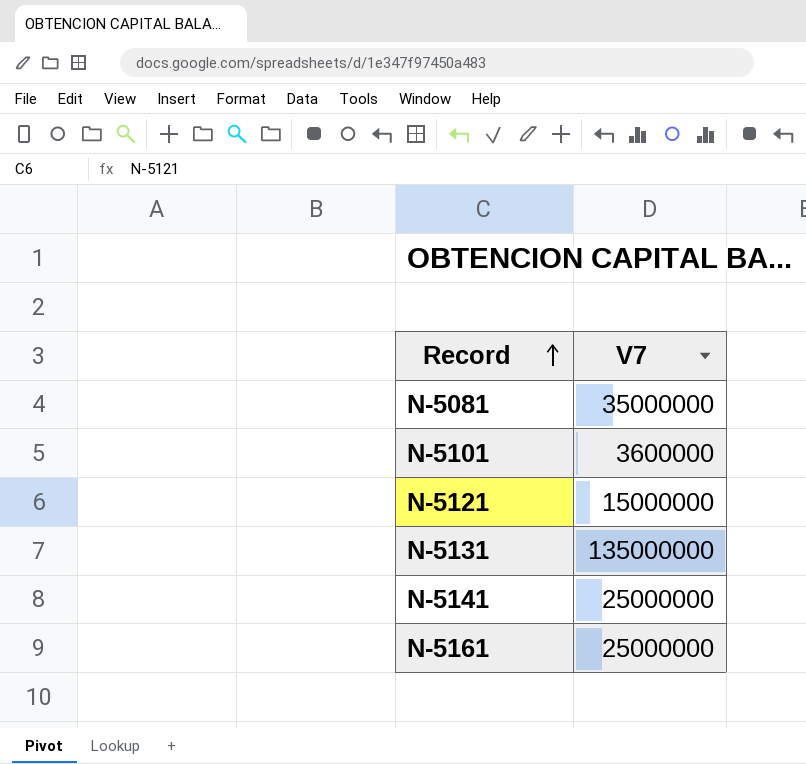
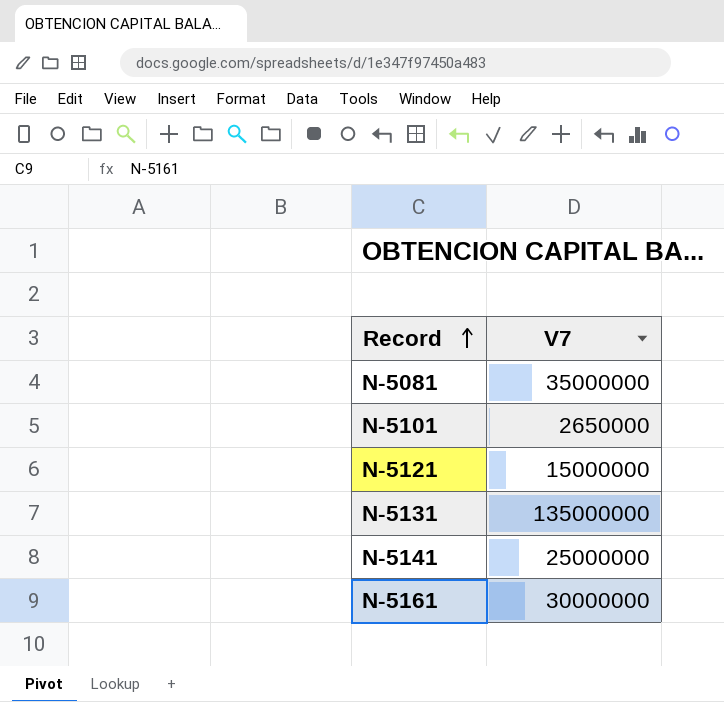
N-5101 | V7: 3600000 -> 2650000
N-5161 | V7: 25000000 -> 30000000

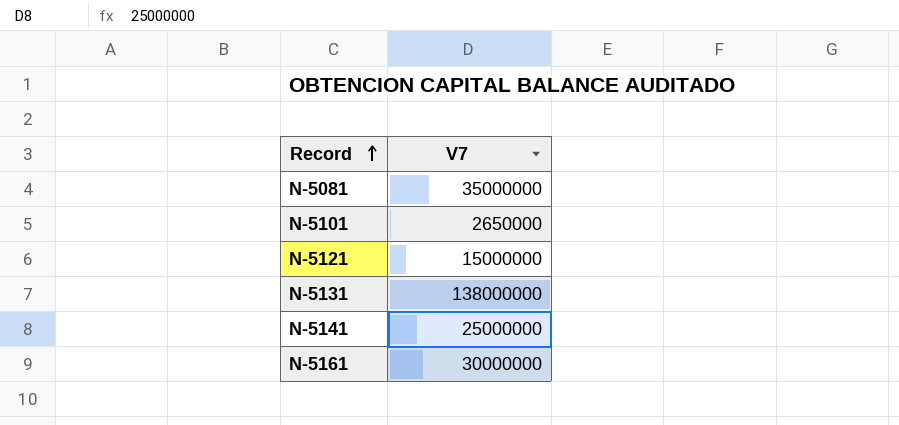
N-5131 | V7: 135000000 -> 138000000

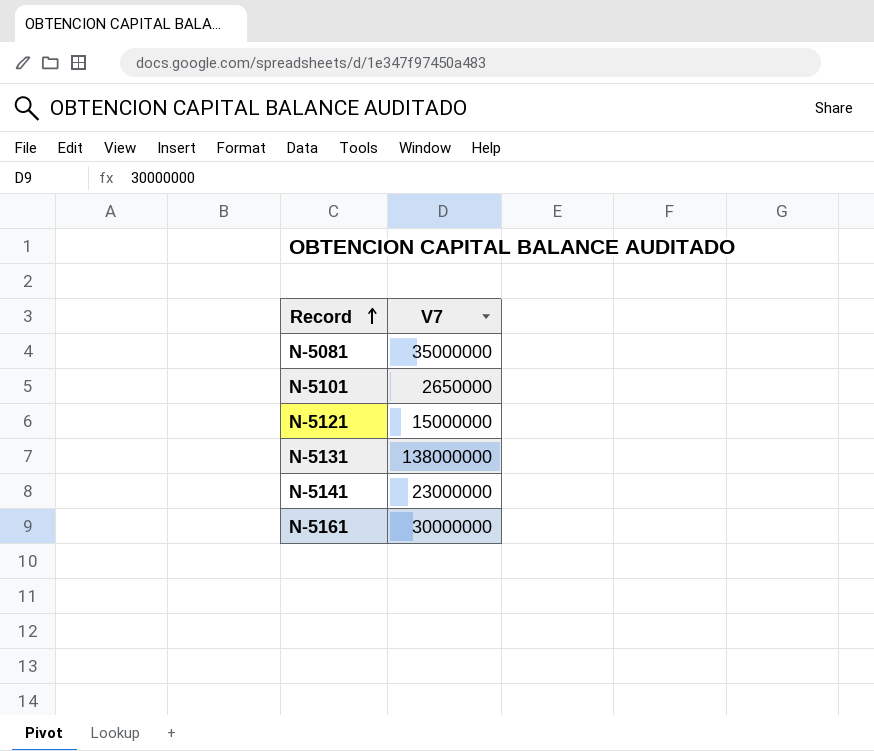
N-5141 | V7: 25000000 -> 23000000

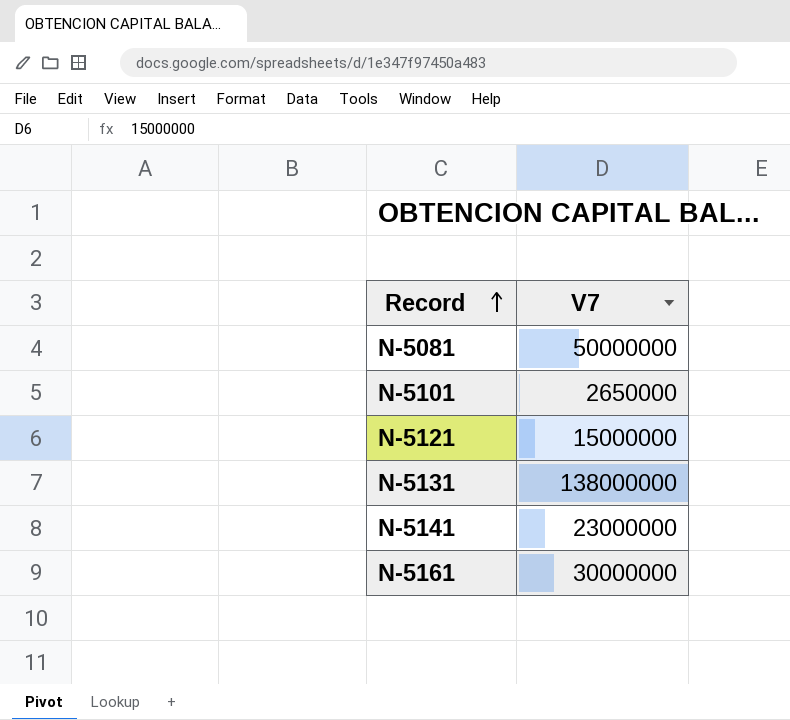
N-5081 | V7: 35000000 -> 50000000

